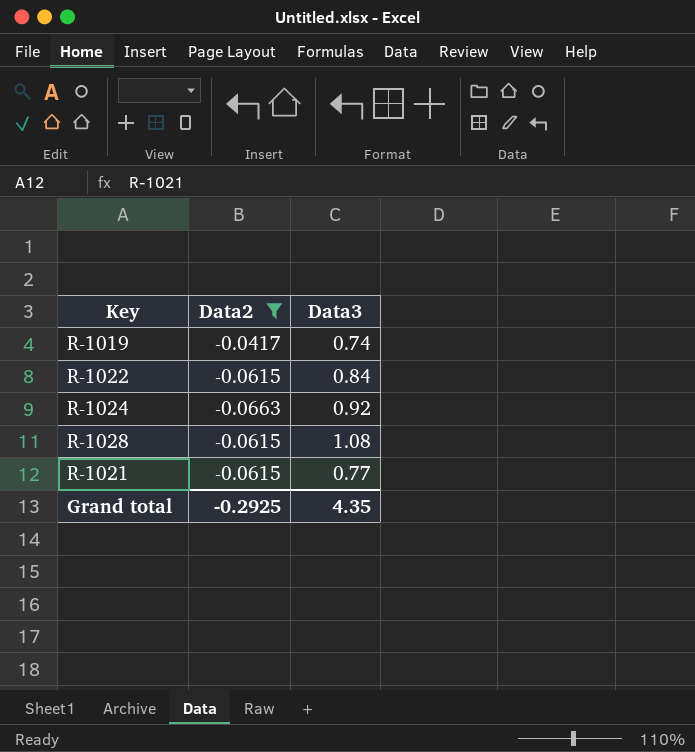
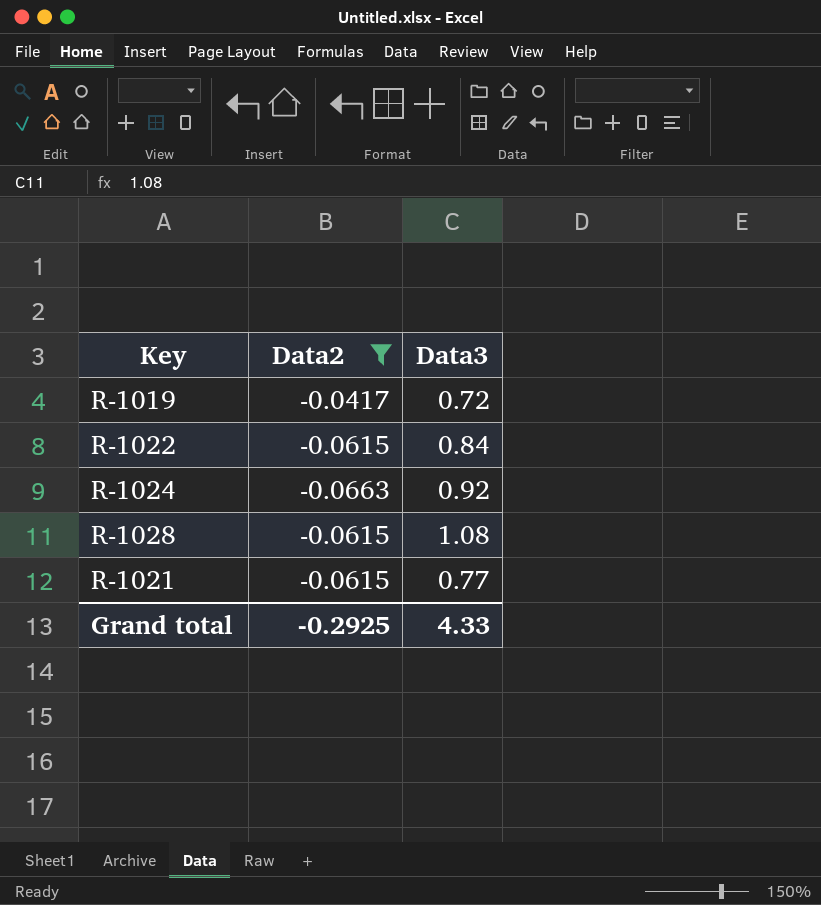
R-1019 | Data3: 0.74 -> 0.72
Grand total | Data3: 4.35 -> 4.33

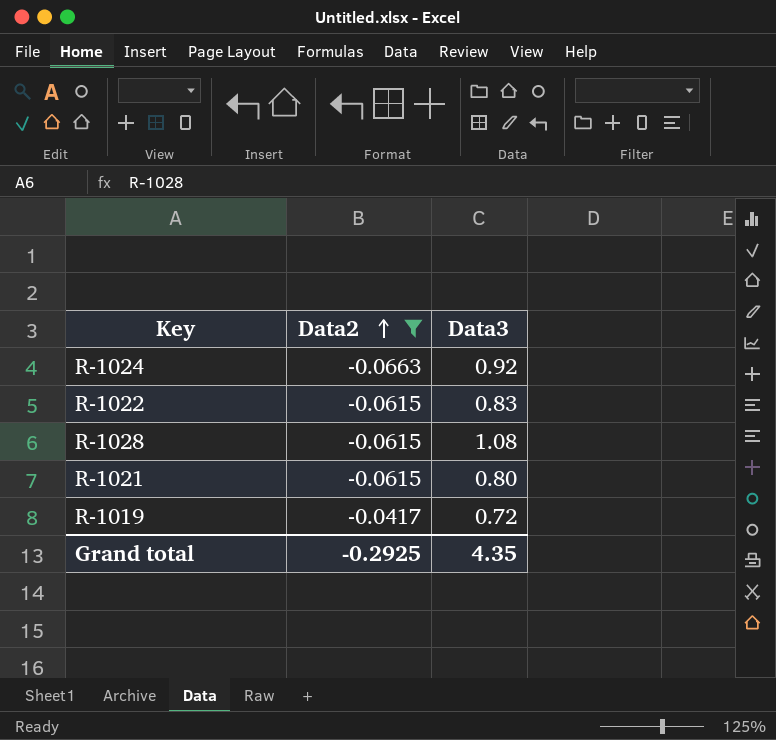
row order: none -> Data2 ascending
R-1022 | Data3: 0.84 -> 0.83
R-1021 | Data3: 0.77 -> 0.80
Grand total | Data3: 4.33 -> 4.35

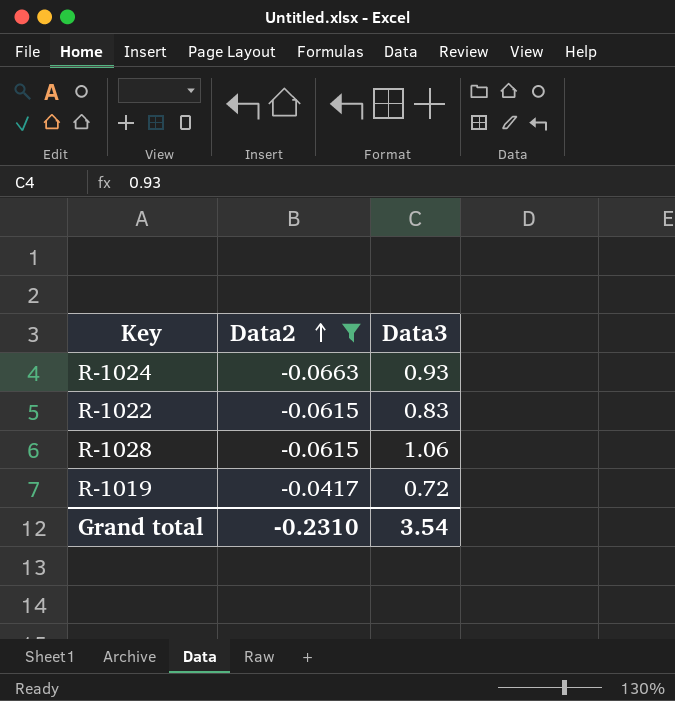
row R-1021: -0.0615 | 0.80 -> none
R-1024 | Data3: 0.92 -> 0.93
R-1028 | Data3: 1.08 -> 1.06
Grand total | Data2: -0.2925 -> -0.2310
Grand total | Data3: 4.35 -> 3.54

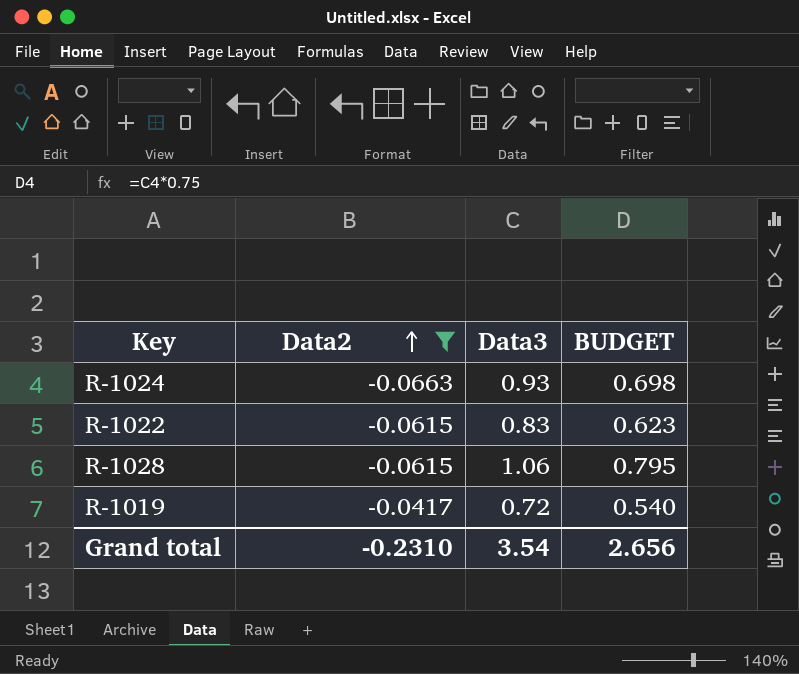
column BUDGET | formula: none -> [Data3] * 0.75

